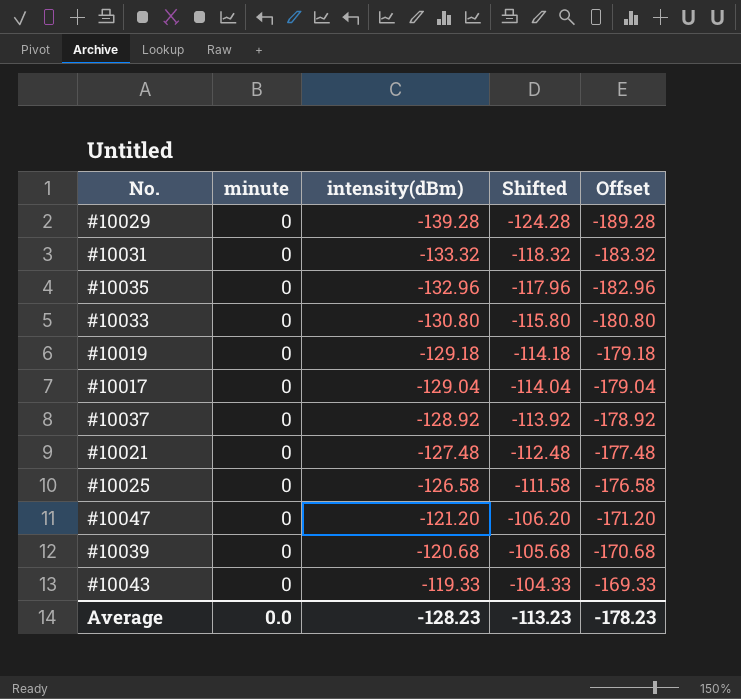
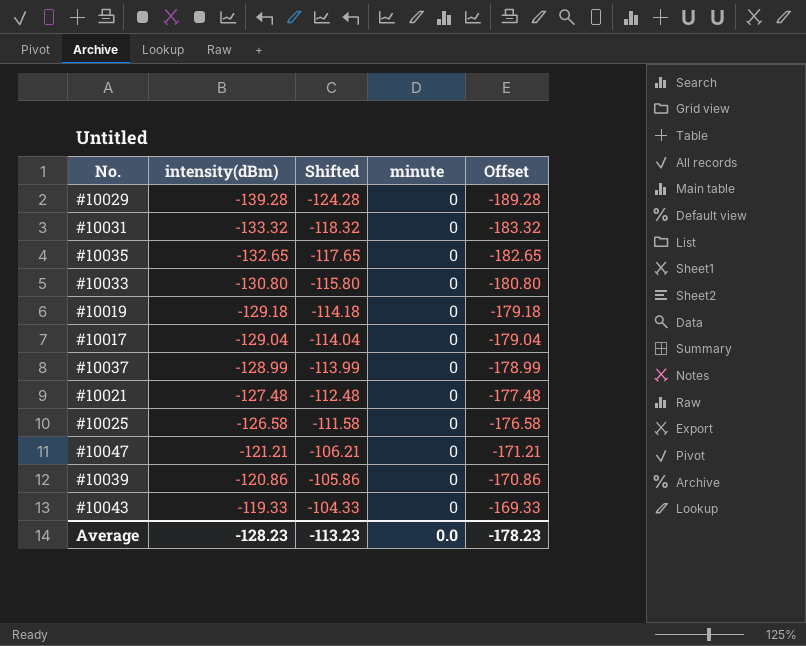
column minute | position: 2 -> 4
#10035 | intensity(dBm): -132.96 -> -132.65
#10035 | Shifted: -117.96 -> -117.65
#10035 | Offset: -182.96 -> -182.65
#10037 | intensity(dBm): -128.92 -> -128.99
#10037 | Shifted: -113.92 -> -113.99
#10037 | Offset: -178.92 -> -178.99
#10047 | intensity(dBm): -121.20 -> -121.21
#10047 | Shifted: -106.20 -> -106.21
#10047 | Offset: -171.20 -> -171.21
#10039 | intensity(dBm): -120.68 -> -120.86
#10039 | Shifted: -105.68 -> -105.86
#10039 | Offset: -170.68 -> -170.86

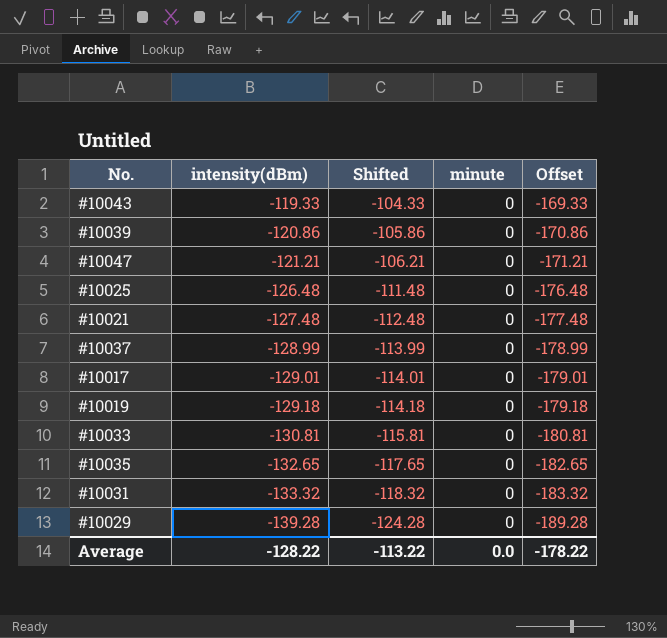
row order: intensity(dBm) ascending -> intensity(dBm) descending
#10025 | intensity(dBm): -126.58 -> -126.48
#10025 | Shifted: -111.58 -> -111.48
#10025 | Offset: -176.58 -> -176.48
#10017 | intensity(dBm): -129.04 -> -129.01
#10017 | Shifted: -114.04 -> -114.01
#10017 | Offset: -179.04 -> -179.01
#10033 | intensity(dBm): -130.80 -> -130.81
#10033 | Shifted: -115.80 -> -115.81
#10033 | Offset: -180.80 -> -180.81
Average | intensity(dBm): -128.23 -> -128.22
Average | Shifted: -113.23 -> -113.22
Average | Offset: -178.23 -> -178.22

